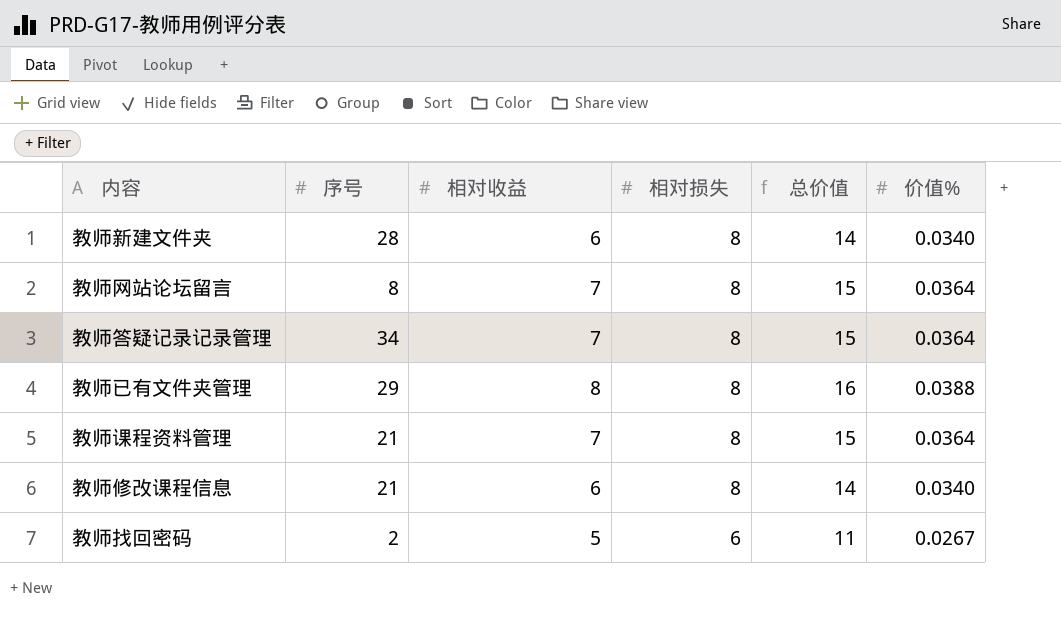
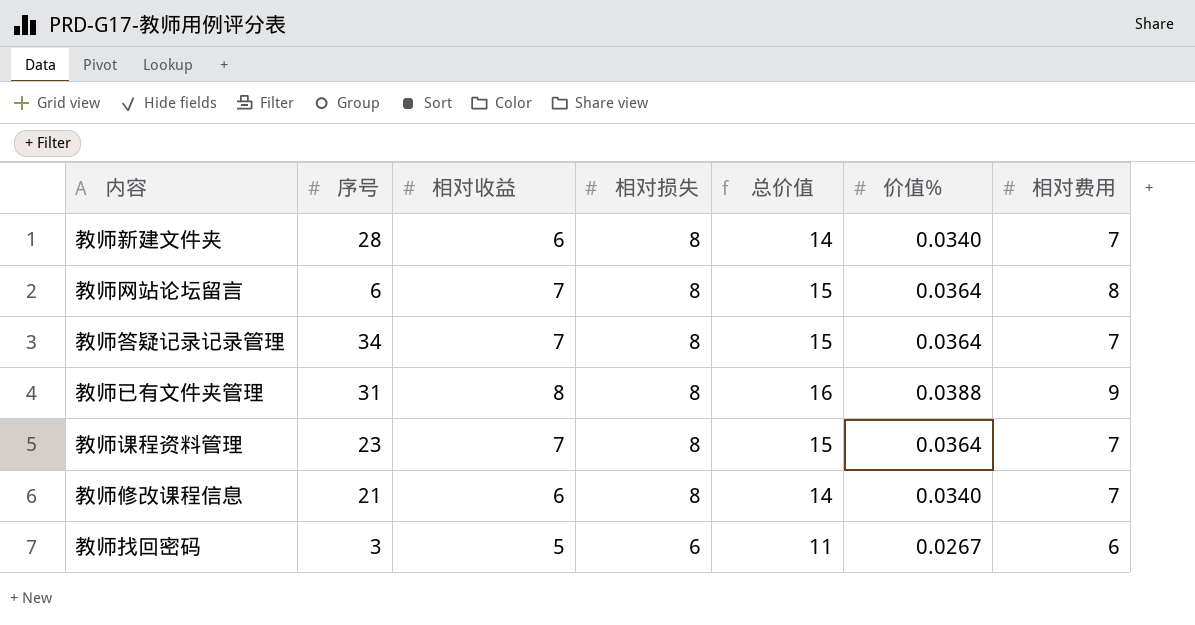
column 相对费用 | position: none -> 7
教师网站论坛留言 | 序号: 8 -> 6
教师已有文件夹管理 | 序号: 29 -> 31
教师课程资料管理 | 序号: 21 -> 23
教师找回密码 | 序号: 2 -> 3

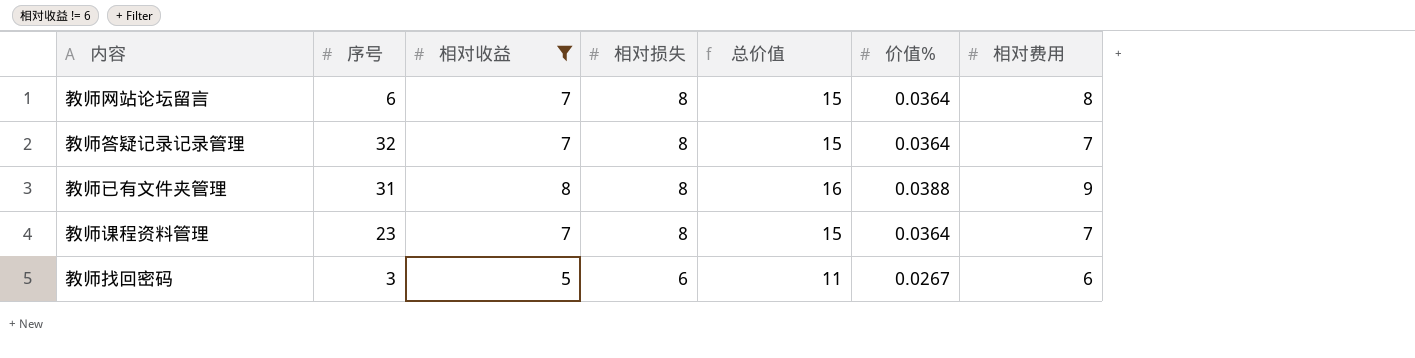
filter: none -> 相对收益 != 6
教师答疑记录记录管理 | 序号: 34 -> 32

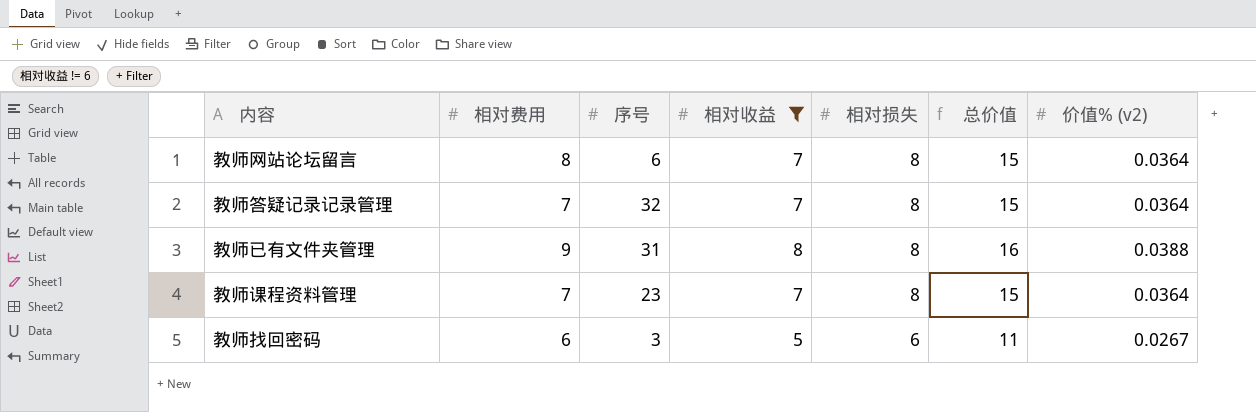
column 相对费用 | position: 7 -> 2
column name: 价值% -> 价值% (v2)

